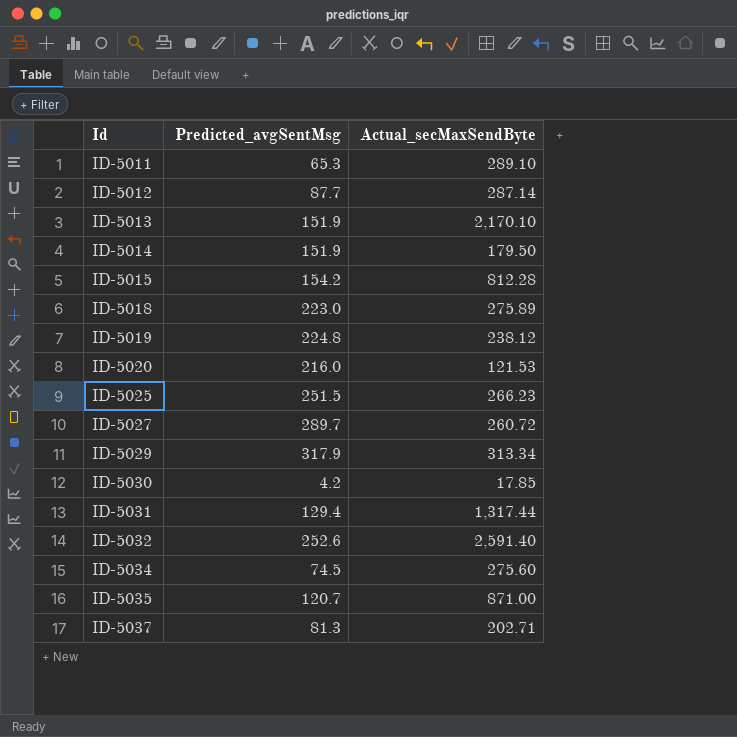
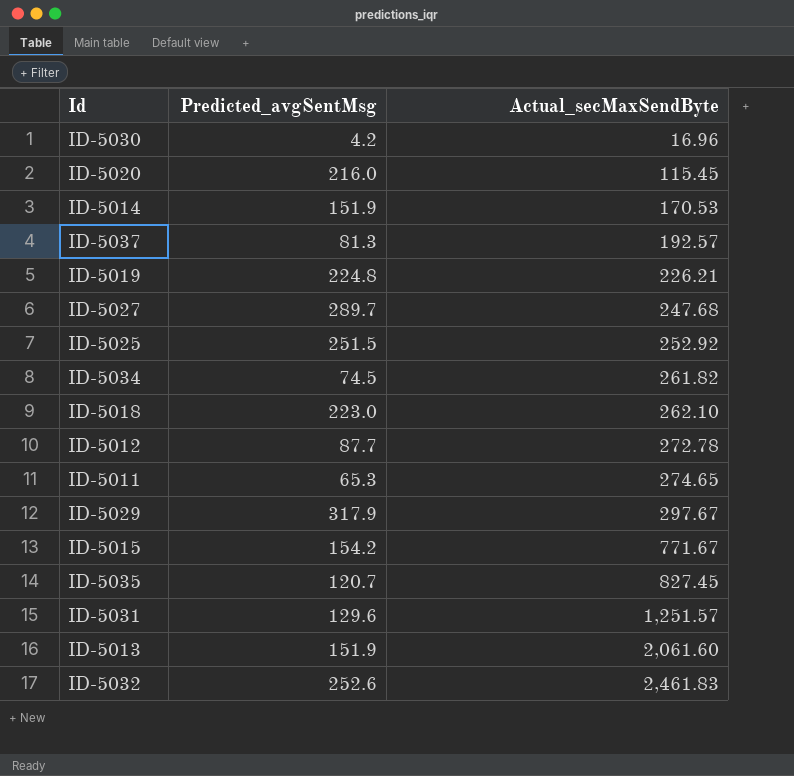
row order: Id ascending -> Actual_secMaxSendByte ascending
ID-5030 | Actual_secMaxSendByte: 17.85 -> 16.96
ID-5020 | Actual_secMaxSendByte: 121.53 -> 115.45
ID-5014 | Actual_secMaxSendByte: 179.50 -> 170.53
ID-5037 | Actual_secMaxSendByte: 202.71 -> 192.57
ID-5019 | Actual_secMaxSendByte: 238.12 -> 226.21
ID-5027 | Actual_secMaxSendByte: 260.72 -> 247.68
ID-5025 | Actual_secMaxSendByte: 266.23 -> 252.92
ID-5034 | Actual_secMaxSendByte: 275.60 -> 261.82
ID-5018 | Actual_secMaxSendByte: 275.89 -> 262.10
ID-5012 | Actual_secMaxSendByte: 287.14 -> 272.78
ID-5011 | Actual_secMaxSendByte: 289.10 -> 274.65
ID-5029 | Actual_secMaxSendByte: 313.34 -> 297.67
ID-5015 | Actual_secMaxSendByte: 812.28 -> 771.67
ID-5035 | Actual_secMaxSendByte: 871.00 -> 827.45
ID-5031 | Predicted_avgSentMsg: 129.4 -> 129.6
ID-5031 | Actual_secMaxSendByte: 1,317.44 -> 1,251.57
ID-5013 | Actual_secMaxSendByte: 2,170.10 -> 2,061.60
ID-5032 | Actual_secMaxSendByte: 2,591.40 -> 2,461.83

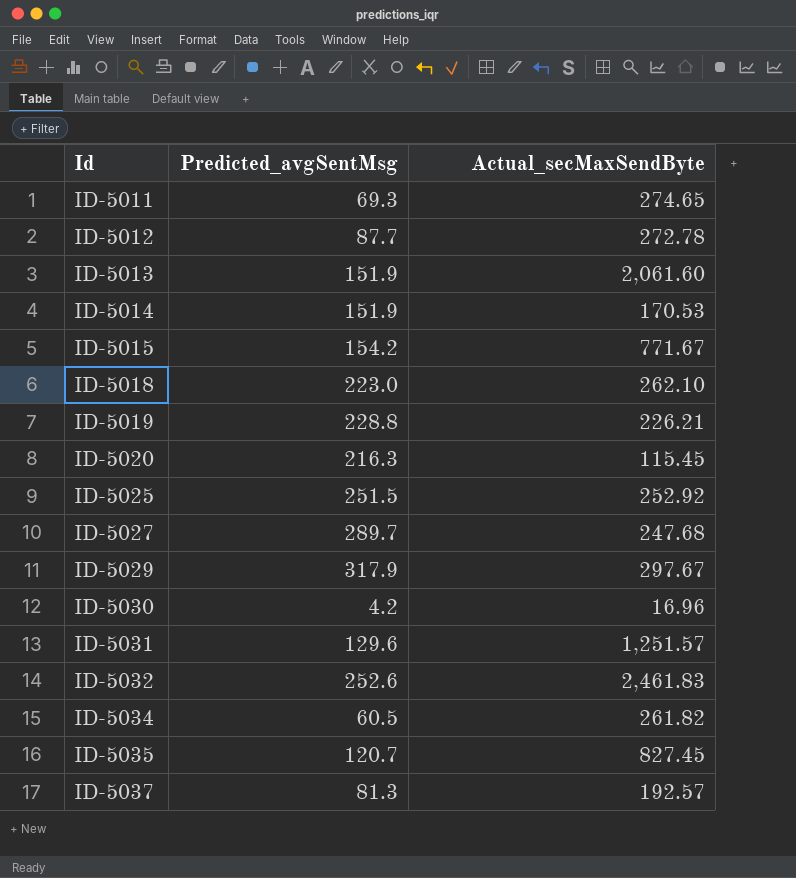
row order: Actual_secMaxSendByte ascending -> Id ascending
ID-5011 | Predicted_avgSentMsg: 65.3 -> 69.3
ID-5019 | Predicted_avgSentMsg: 224.8 -> 228.8
ID-5020 | Predicted_avgSentMsg: 216.0 -> 216.3
ID-5034 | Predicted_avgSentMsg: 74.5 -> 60.5

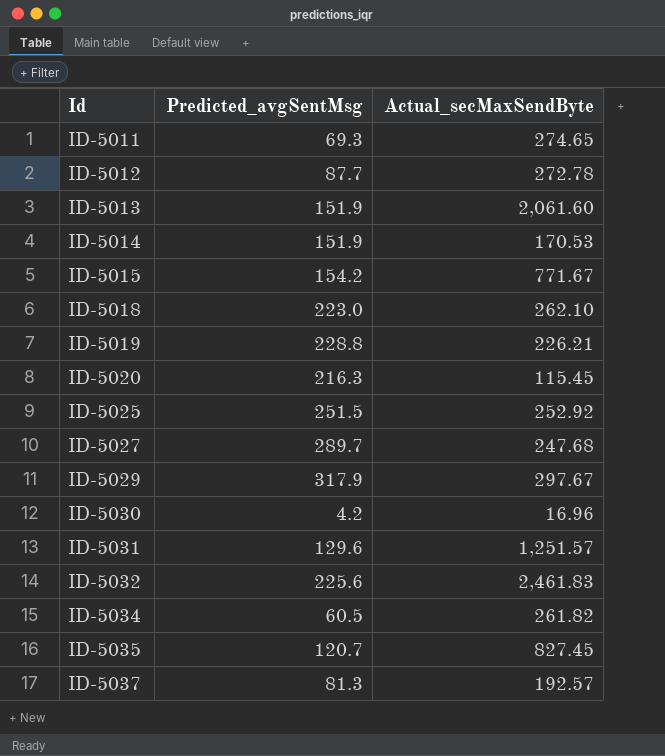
ID-5032 | Predicted_avgSentMsg: 252.6 -> 225.6

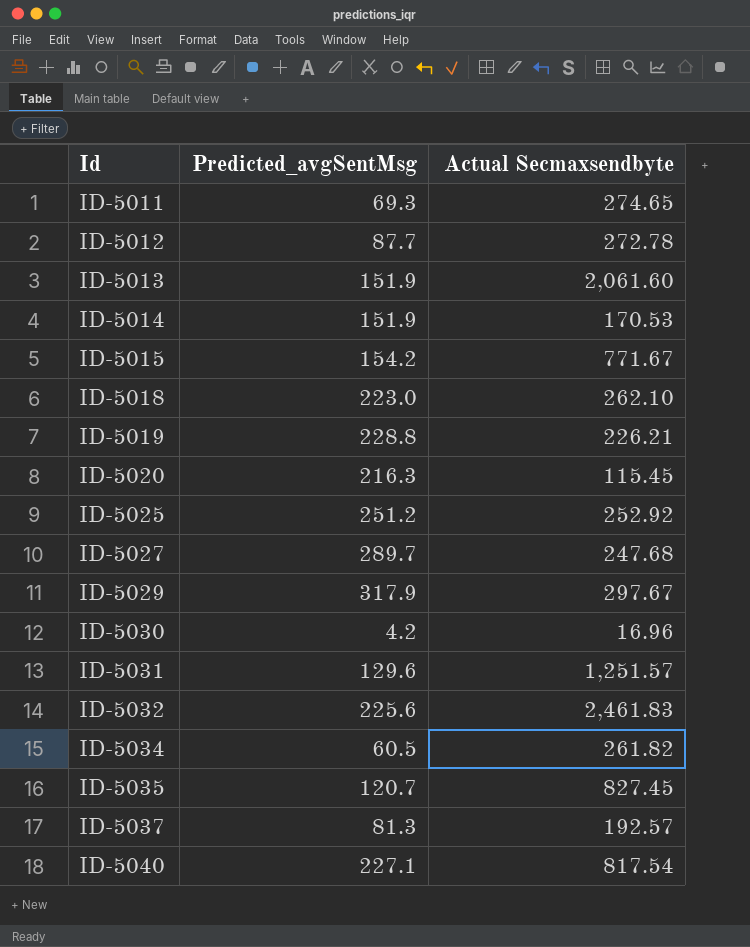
column name: Actual_secMaxSendByte -> Actual Secmaxsendbyte
ID-5025 | Predicted_avgSentMsg: 251.5 -> 251.2
row ID-5040: none -> 227.1 | 817.54

